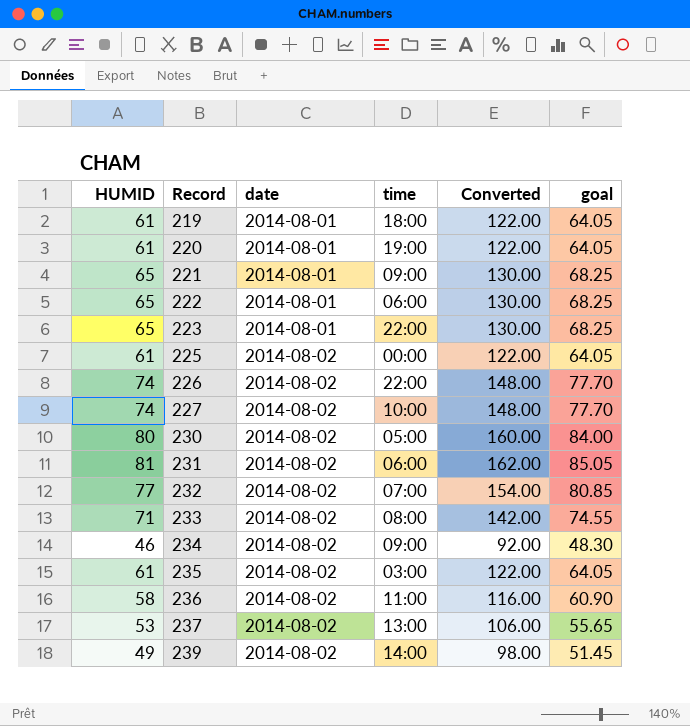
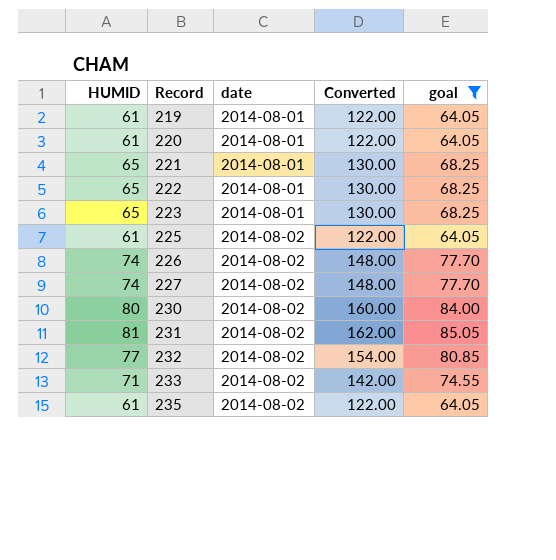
filter: none -> goal >= 64.05
column time | position: 4 -> none

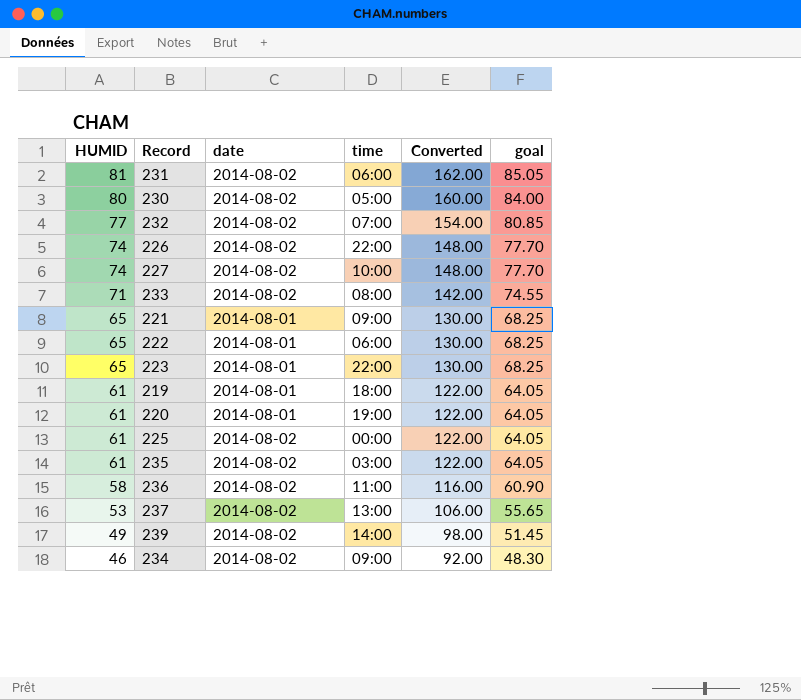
filter: goal >= 64.05 -> none
row order: Record ascending -> HUMID descending
column time | position: none -> 4

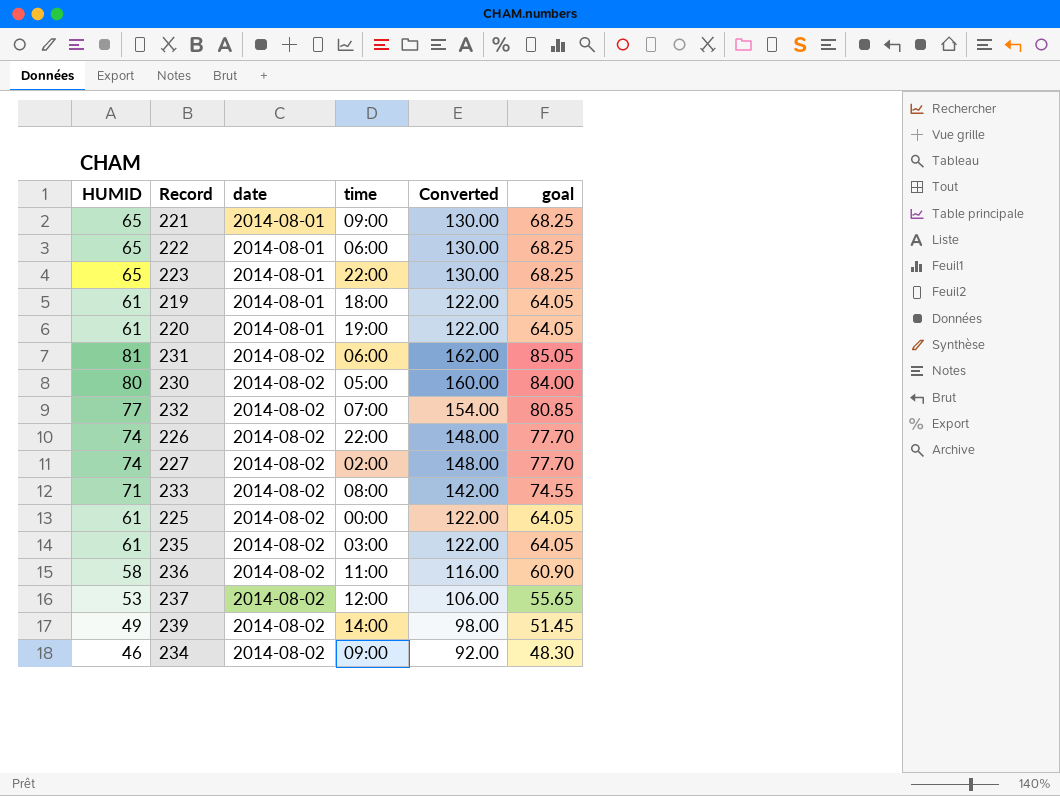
row order: HUMID descending -> date ascending
227 | time: 10:00 -> 02:00
237 | time: 13:00 -> 12:00

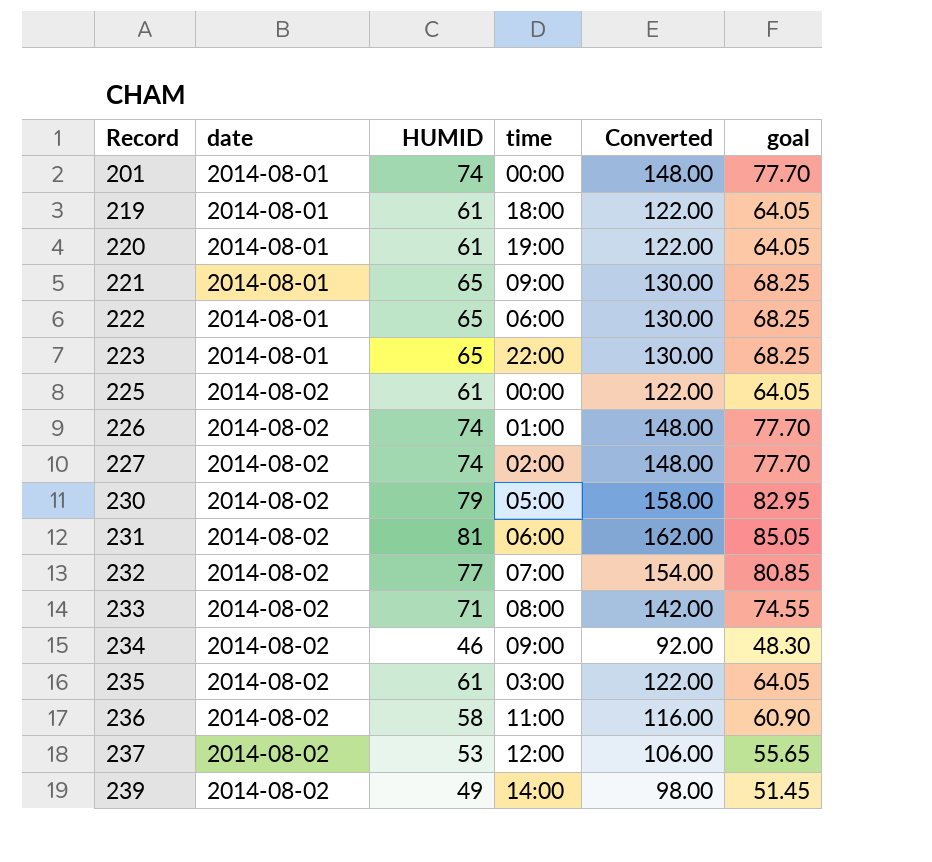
row order: date ascending -> Record ascending
column HUMID | position: 1 -> 3
row 201: none -> 2014-08-01 | 74 | 00:00 | 148.00 | 77.70
226 | time: 22:00 -> 01:00
230 | HUMID: 80 -> 79
230 | Converted: 160.00 -> 158.00
230 | goal: 84.00 -> 82.95

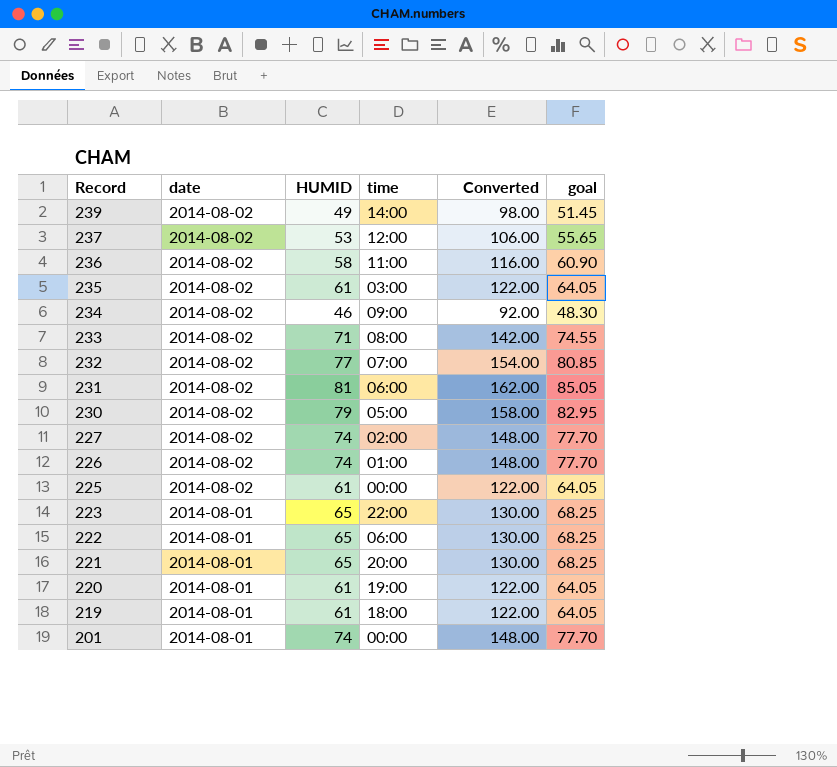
row order: Record ascending -> Record descending
221 | time: 09:00 -> 20:00

